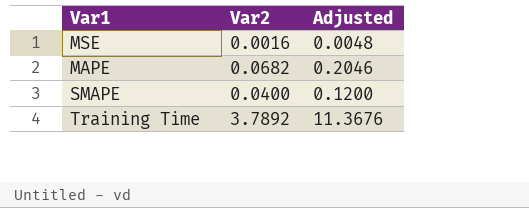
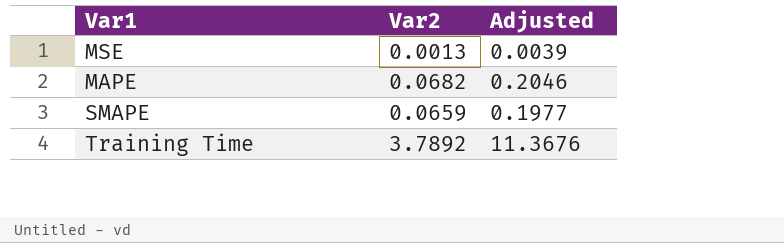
MSE | Var2: 0.0016 -> 0.0013
MSE | Adjusted: 0.0048 -> 0.0039
SMAPE | Var2: 0.0400 -> 0.0659
SMAPE | Adjusted: 0.1200 -> 0.1977

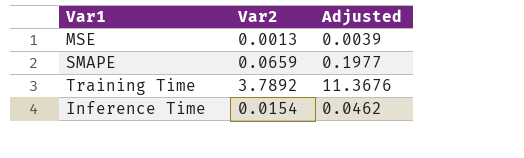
row MAPE: 0.0682 | 0.2046 -> none
row Inference Time: none -> 0.0154 | 0.0462

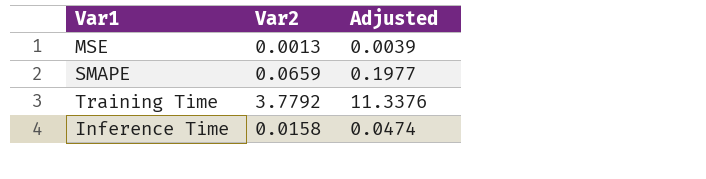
Training Time | Var2: 3.7892 -> 3.7792
Training Time | Adjusted: 11.3676 -> 11.3376
Inference Time | Var2: 0.0154 -> 0.0158
Inference Time | Adjusted: 0.0462 -> 0.0474

